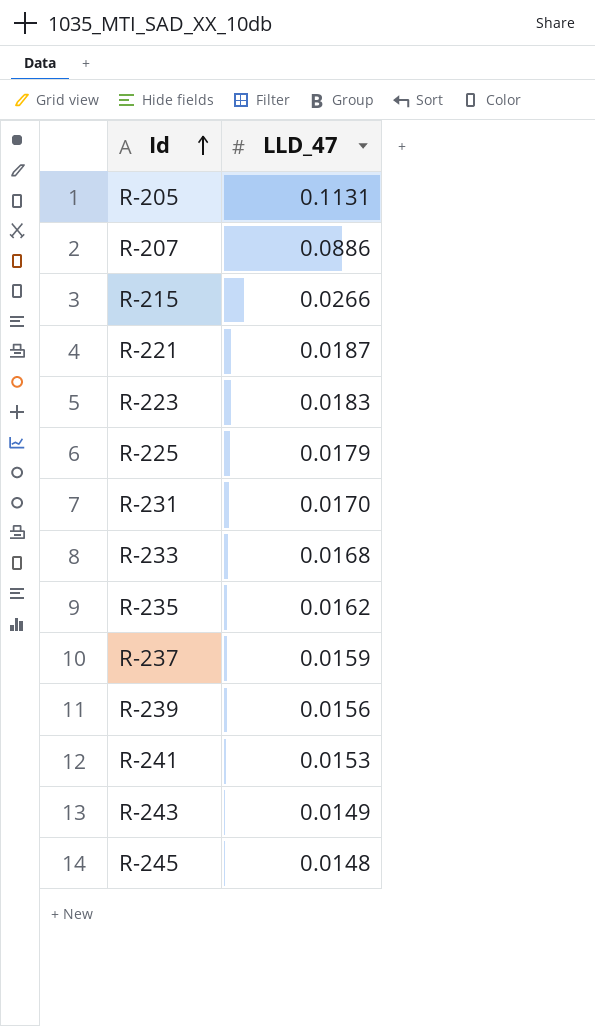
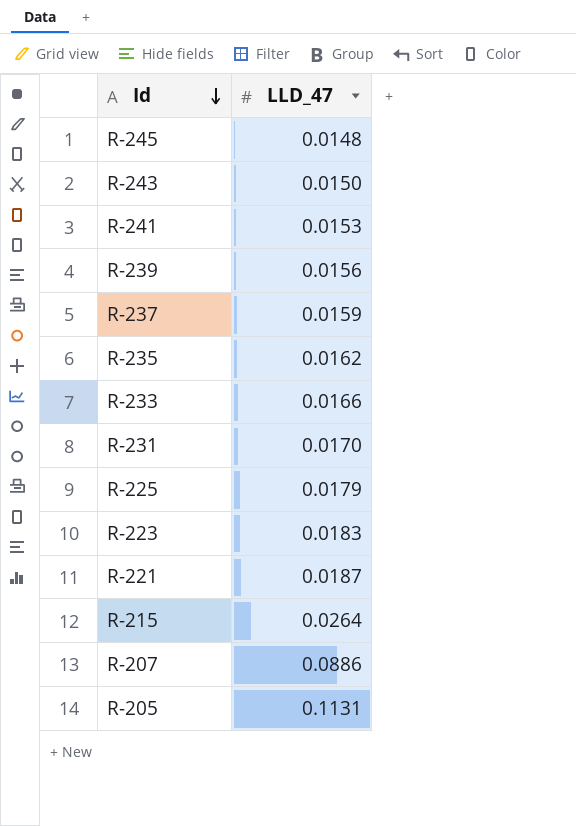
row order: Id ascending -> Id descending
R-243 | LLD_47: 0.0149 -> 0.0150
R-233 | LLD_47: 0.0168 -> 0.0166
R-215 | LLD_47: 0.0266 -> 0.0264

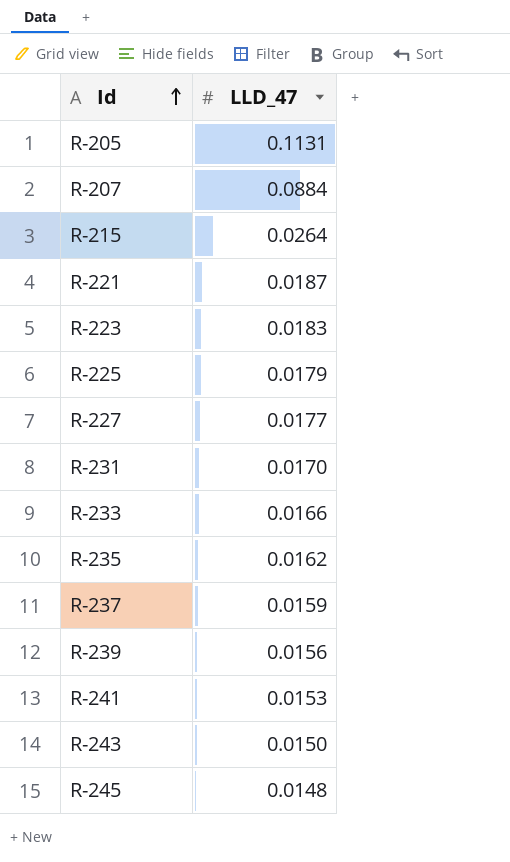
row order: Id descending -> Id ascending
R-207 | LLD_47: 0.0886 -> 0.0884
row R-227: none -> 0.0177

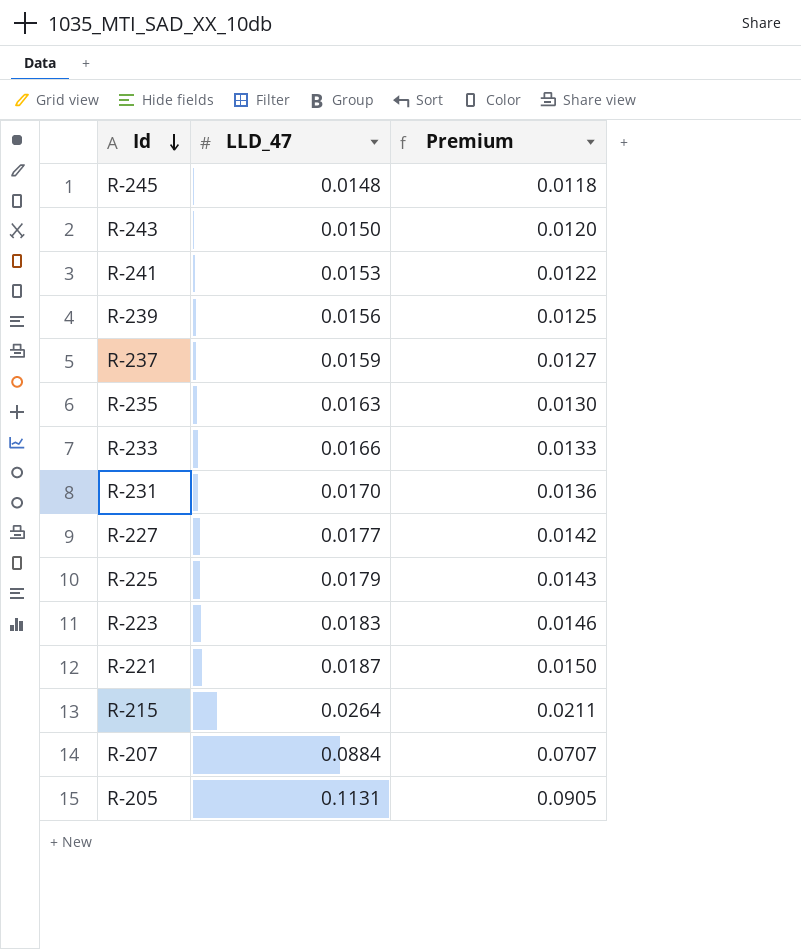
row order: Id ascending -> Id descending
column Premium | formula: none -> [LLD_47] * 0.8
R-235 | LLD_47: 0.0162 -> 0.0163

